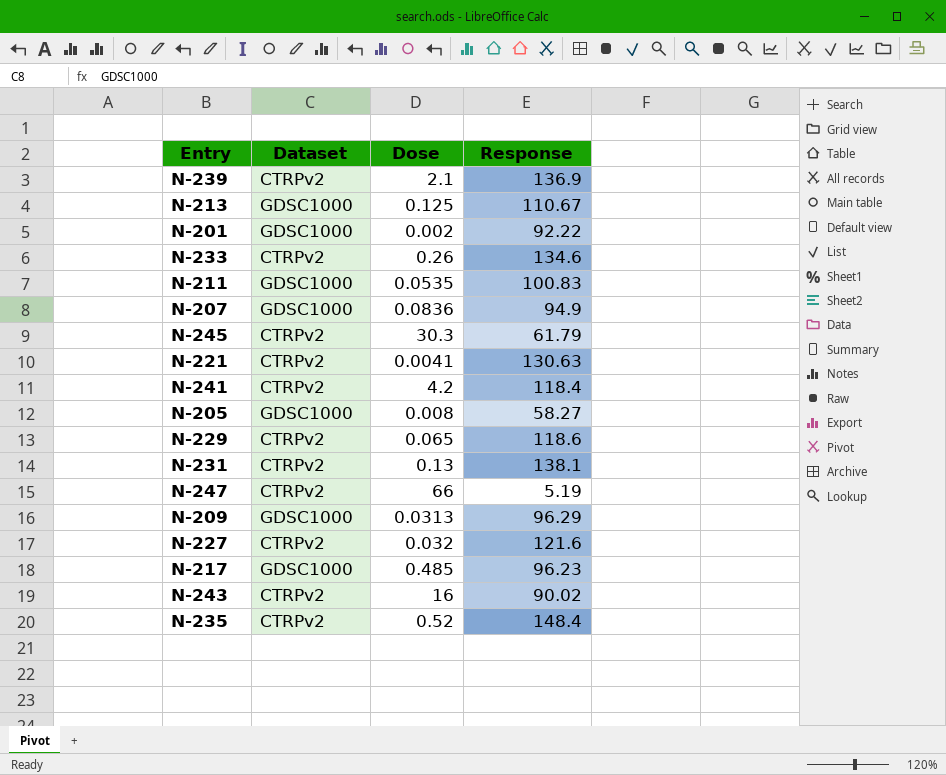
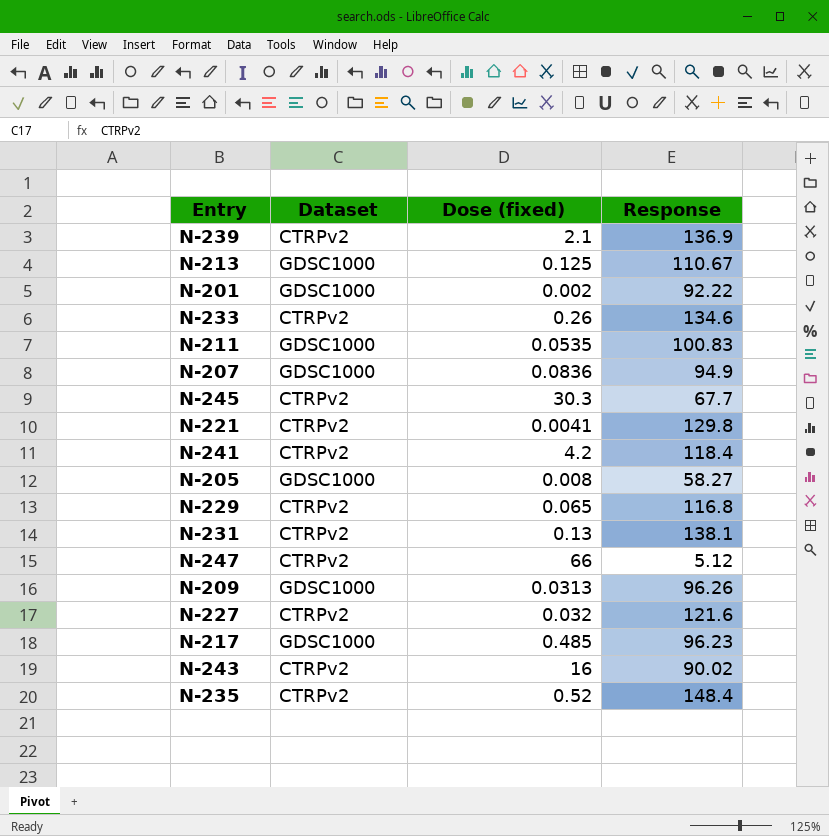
column name: Dose -> Dose (fixed)
N-245 | Response: 61.79 -> 67.7
N-221 | Response: 130.63 -> 129.8
N-229 | Response: 118.6 -> 116.8
N-247 | Response: 5.19 -> 5.12
N-209 | Response: 96.29 -> 96.26

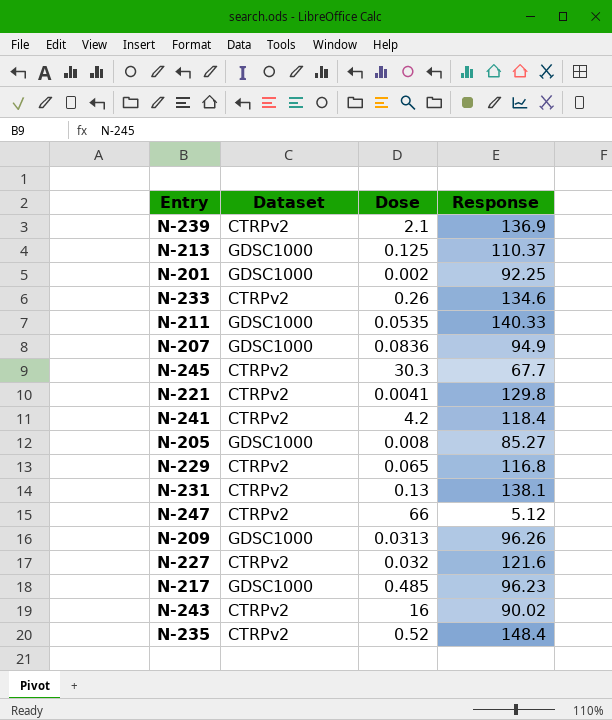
column name: Dose (fixed) -> Dose
N-213 | Response: 110.67 -> 110.37
N-201 | Response: 92.22 -> 92.25
N-211 | Response: 100.83 -> 140.33
N-205 | Response: 58.27 -> 85.27

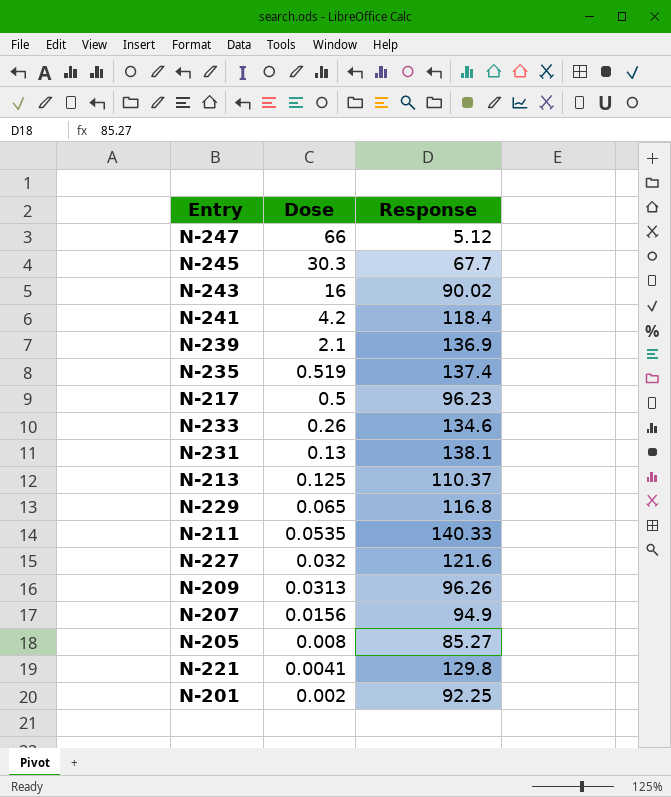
row order: none -> Dose descending
column Dataset | position: 2 -> none
N-235 | Dose: 0.52 -> 0.519
N-235 | Response: 148.4 -> 137.4
N-217 | Dose: 0.485 -> 0.5
N-207 | Dose: 0.0836 -> 0.0156

